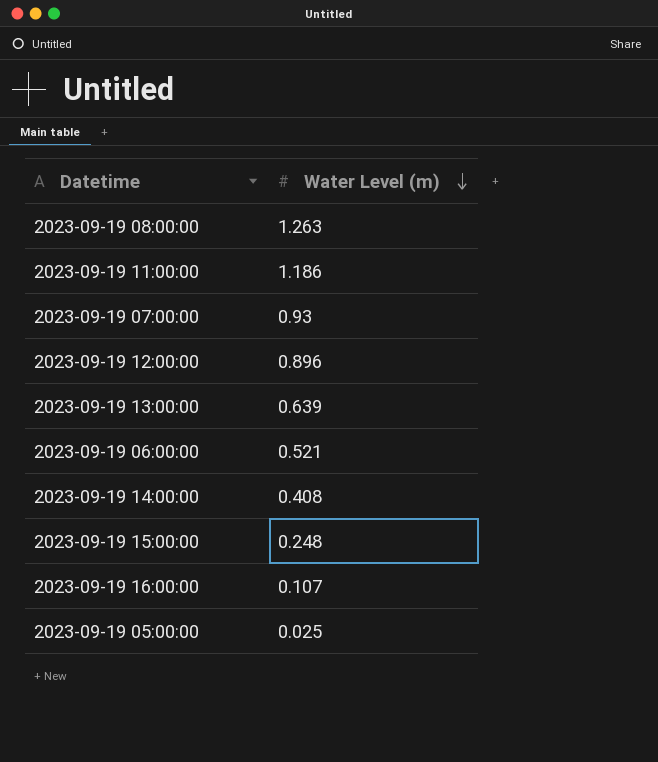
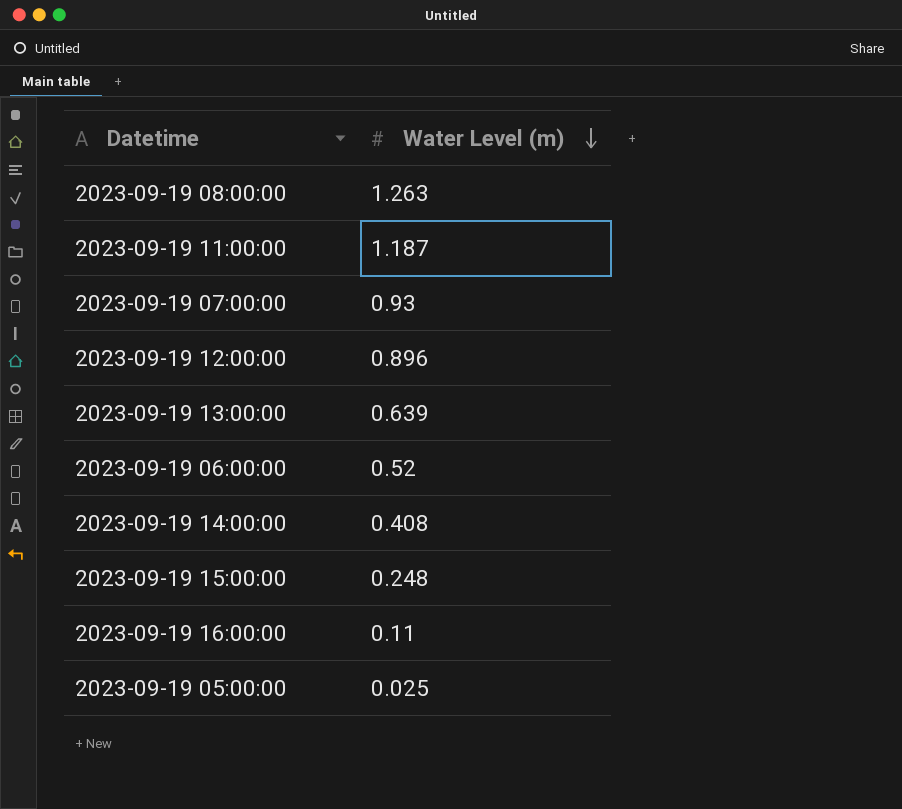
2023-09-19 11:00:00 | Water Level (m): 1.186 -> 1.187
2023-09-19 06:00:00 | Water Level (m): 0.521 -> 0.52
2023-09-19 16:00:00 | Water Level (m): 0.107 -> 0.11

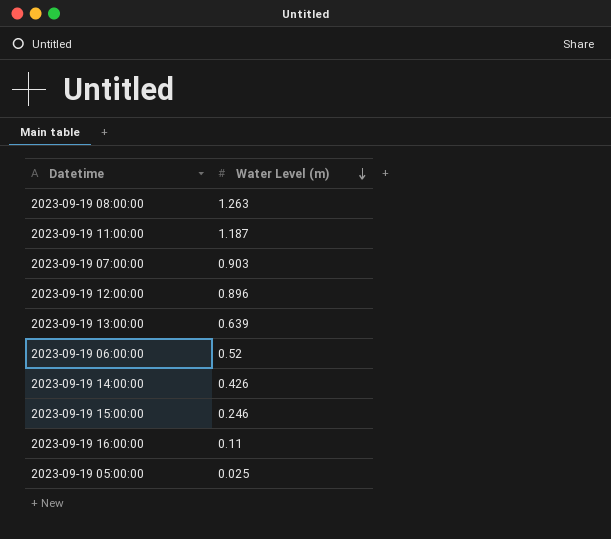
2023-09-19 07:00:00 | Water Level (m): 0.93 -> 0.903
2023-09-19 14:00:00 | Water Level (m): 0.408 -> 0.426
2023-09-19 15:00:00 | Water Level (m): 0.248 -> 0.246

